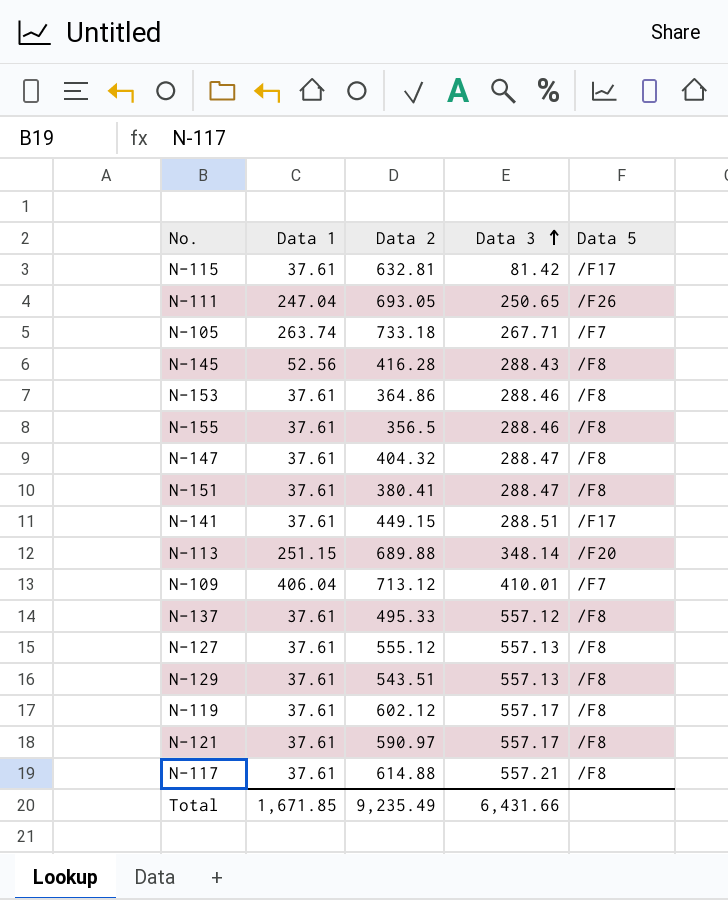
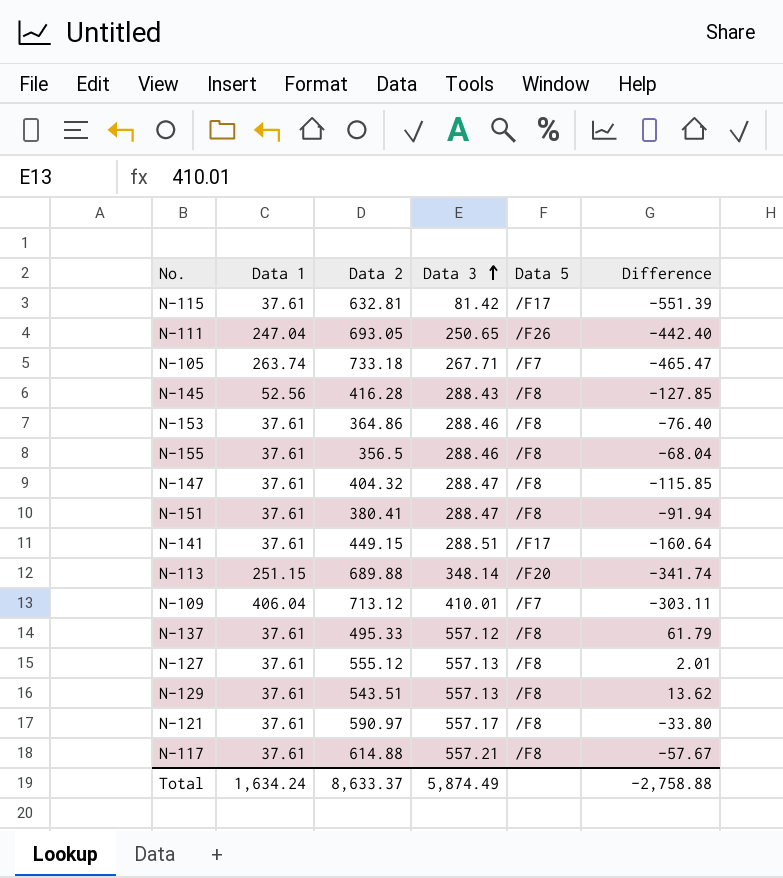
column Difference | formula: none -> [Data 3] - [Data 2]
row N-119: 37.61 | 602.12 | 557.17 | /F8 -> none
Total | Data 1: 1,671.85 -> 1,634.24
Total | Data 2: 9,235.49 -> 8,633.37
Total | Data 3: 6,431.66 -> 5,874.49

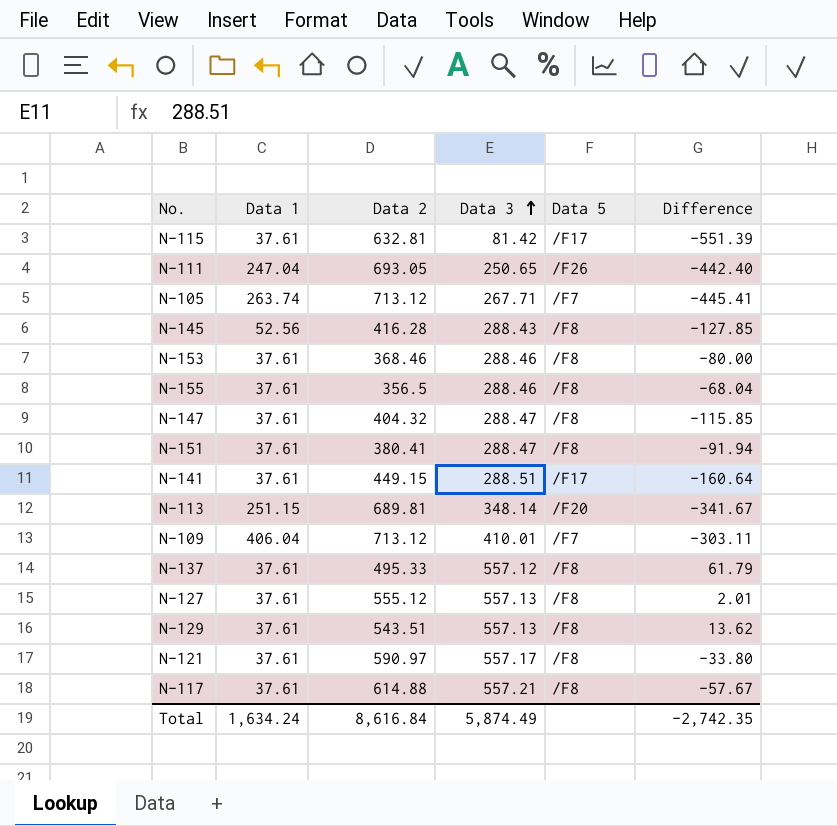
N-105 | Data 2: 733.18 -> 713.12
N-105 | Difference: -465.47 -> -445.41
N-153 | Data 2: 364.86 -> 368.46
N-153 | Difference: -76.40 -> -80.00
N-113 | Data 2: 689.88 -> 689.81
N-113 | Difference: -341.74 -> -341.67
Total | Data 2: 8,633.37 -> 8,616.84
Total | Difference: -2,758.88 -> -2,742.35

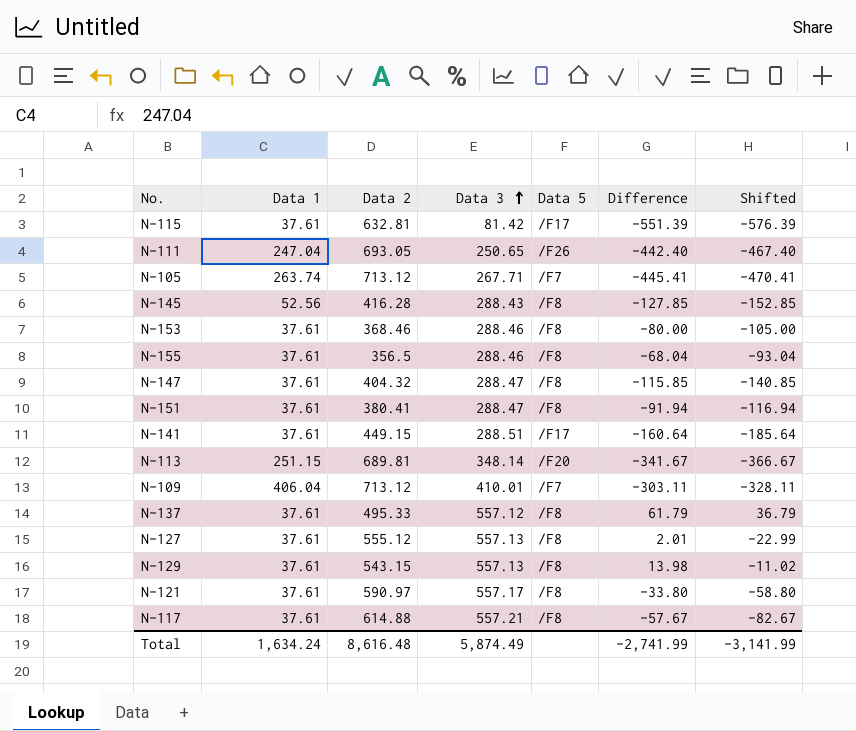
column Shifted | formula: none -> [Difference] - 25
N-129 | Data 2: 543.51 -> 543.15
N-129 | Difference: 13.62 -> 13.98
Total | Data 2: 8,616.84 -> 8,616.48
Total | Difference: -2,742.35 -> -2,741.99

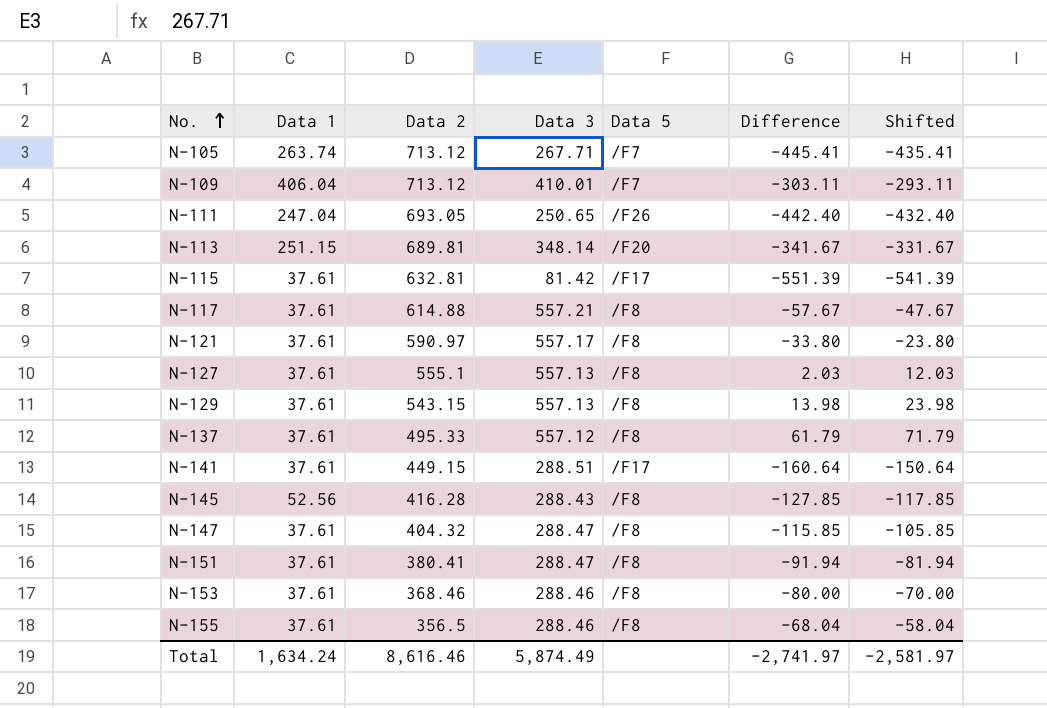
row order: Data 3 ascending -> No. ascending
column Shifted | formula: [Difference] - 25 -> [Difference] + 10
N-127 | Data 2: 555.12 -> 555.1
N-127 | Difference: 2.01 -> 2.03
Total | Data 2: 8,616.48 -> 8,616.46
Total | Difference: -2,741.99 -> -2,741.97
Total | Shifted: -3,141.99 -> -2,581.97

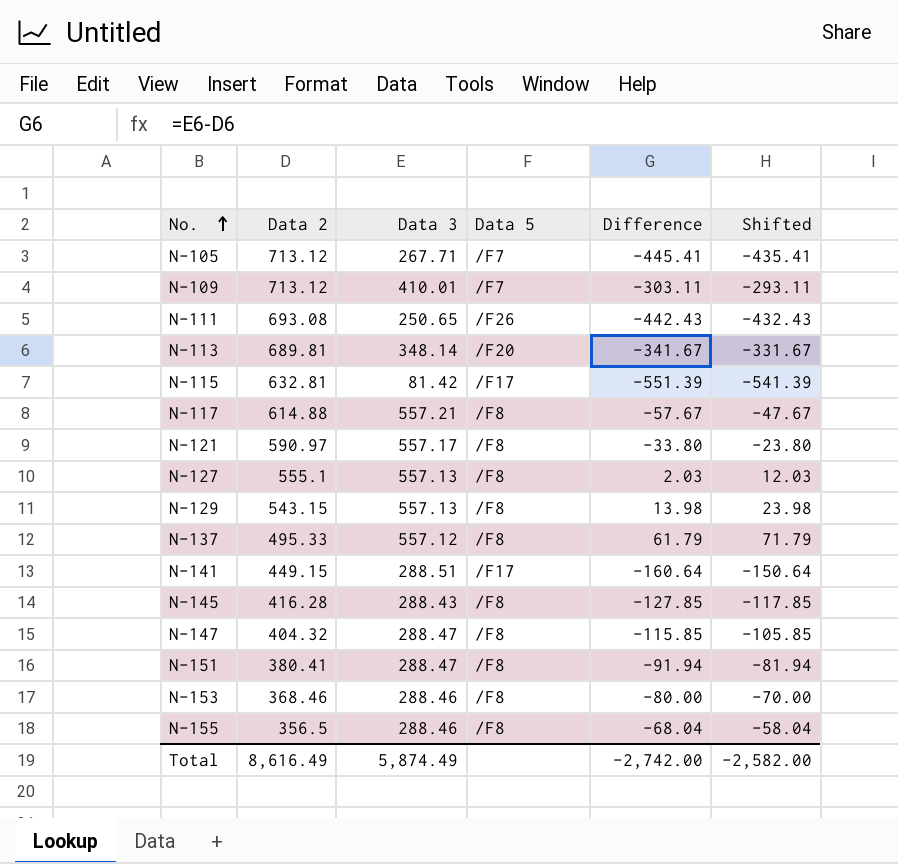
column Data 1 | position: 2 -> none
N-111 | Data 2: 693.05 -> 693.08
N-111 | Difference: -442.40 -> -442.43
N-111 | Shifted: -432.40 -> -432.43
Total | Data 2: 8,616.46 -> 8,616.49
Total | Difference: -2,741.97 -> -2,742.00
Total | Shifted: -2,581.97 -> -2,582.00

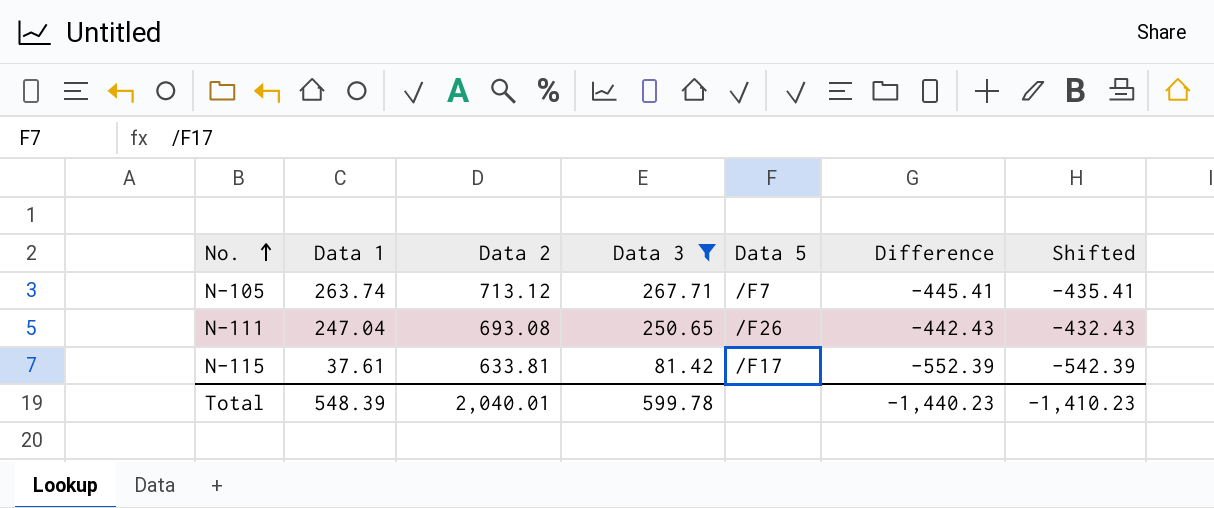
filter: none -> Data 3 <= 267.71
column Data 1 | position: none -> 2
N-115 | Data 2: 632.81 -> 633.81
N-115 | Difference: -551.39 -> -552.39
N-115 | Shifted: -541.39 -> -542.39
Total | Data 2: 8,616.49 -> 2,040.01
Total | Data 3: 5,874.49 -> 599.78
Total | Difference: -2,742.00 -> -1,440.23
Total | Shifted: -2,582.00 -> -1,410.23

